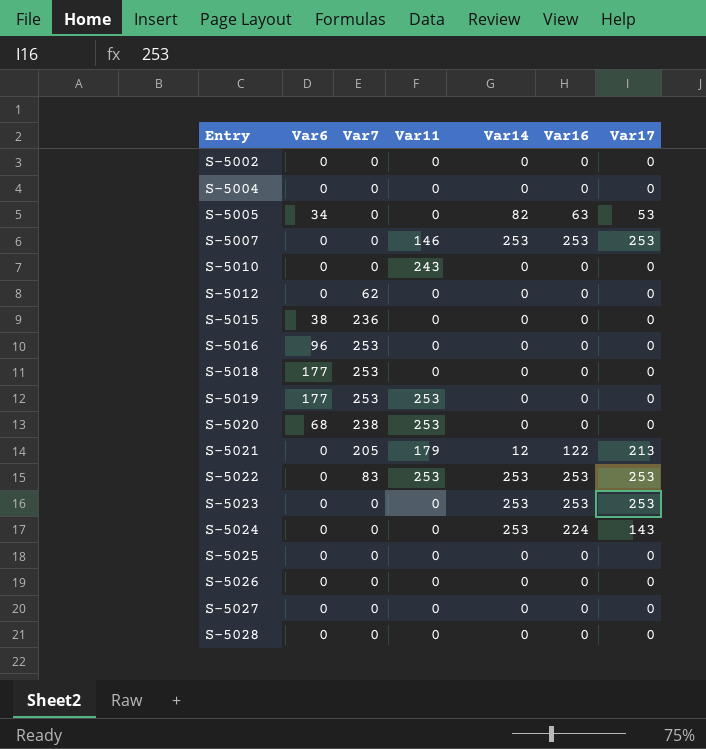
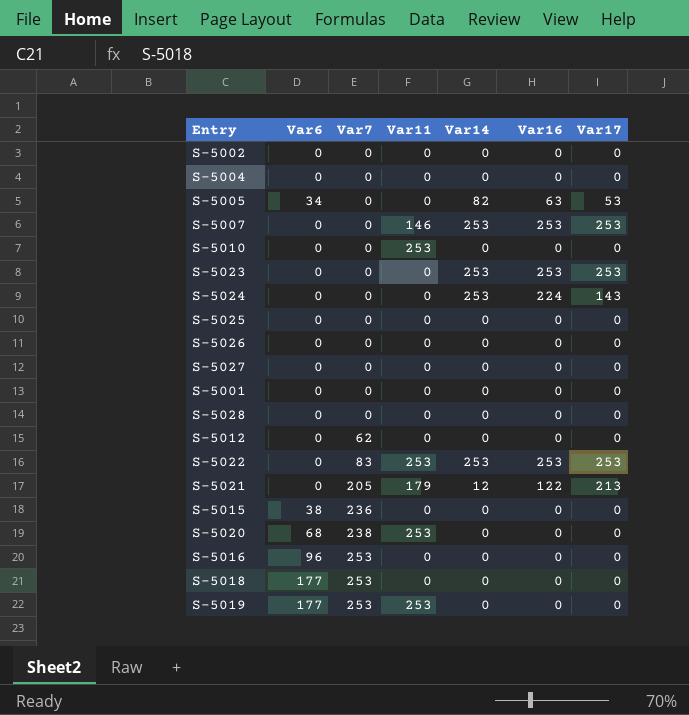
row order: Entry ascending -> Var7 ascending
S-5010 | Var11: 243 -> 253
row S-5001: none -> 0 | 0 | 0 | 0 | 0 | 0

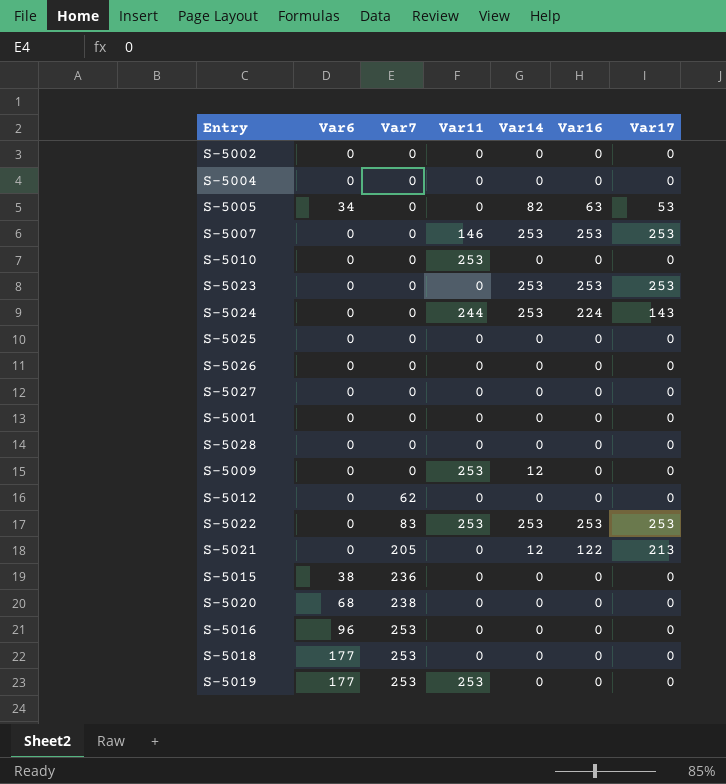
S-5024 | Var11: 0 -> 244
row S-5009: none -> 0 | 0 | 253 | 12 | 0 | 0
S-5021 | Var11: 179 -> 0
S-5020 | Var11: 253 -> 0

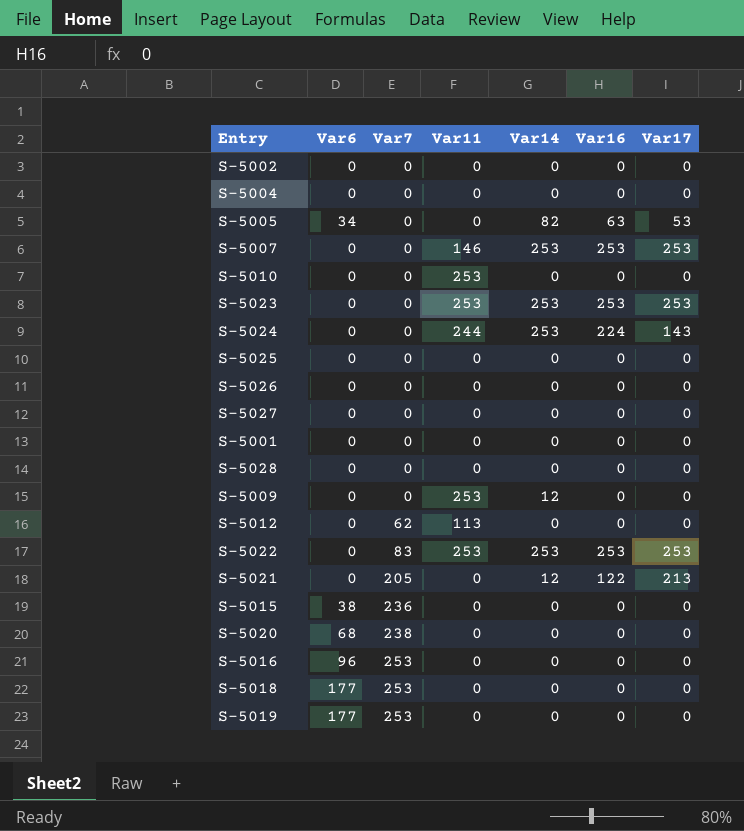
S-5023 | Var11: 0 -> 253
S-5012 | Var11: 0 -> 113
S-5019 | Var11: 253 -> 0

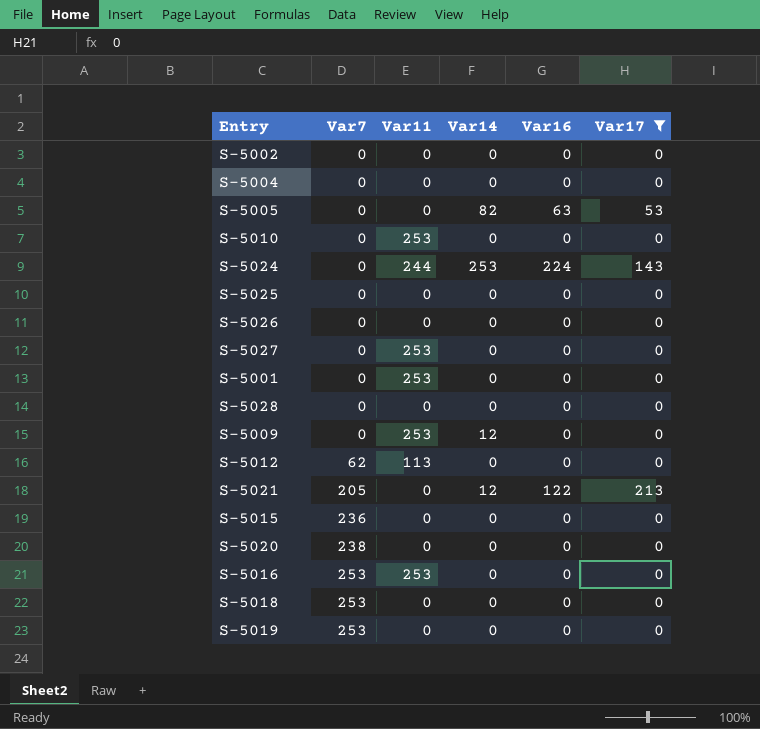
filter: none -> Var17 != 253
column Var6 | position: 2 -> none
S-5027 | Var11: 0 -> 253
S-5001 | Var11: 0 -> 253
S-5016 | Var11: 0 -> 253

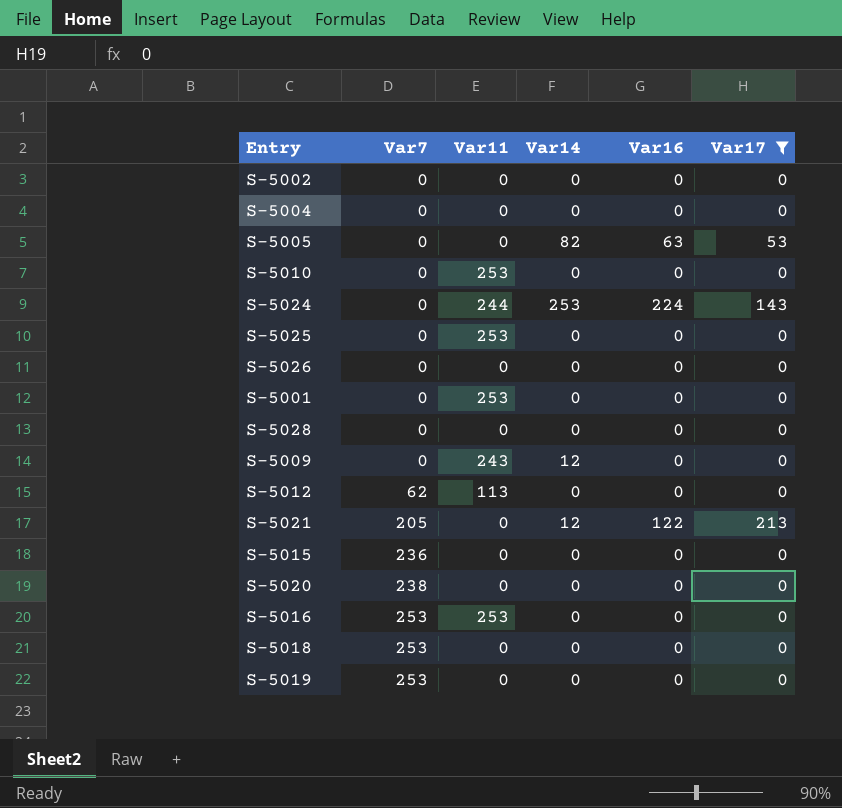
row S-5027: 0 | 253 | 0 | 0 | 0 -> none
S-5025 | Var11: 0 -> 253
S-5009 | Var11: 253 -> 243

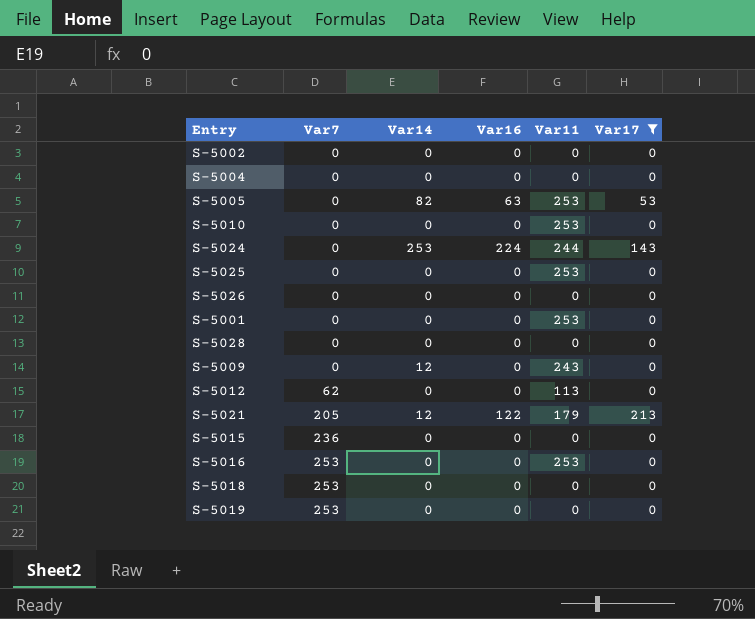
column Var11 | position: 3 -> 5
row S-5020: 238 | 0 | 0 | 0 | 0 -> none
S-5005 | Var11: 0 -> 253
S-5021 | Var11: 0 -> 179

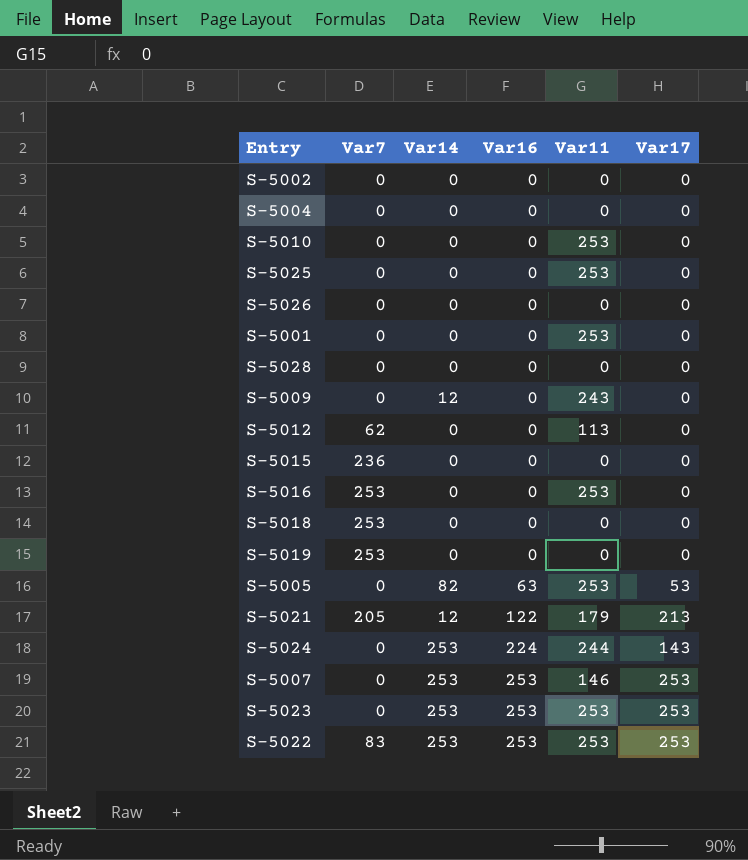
filter: Var17 != 253 -> none
row order: Var7 ascending -> Var16 ascending

